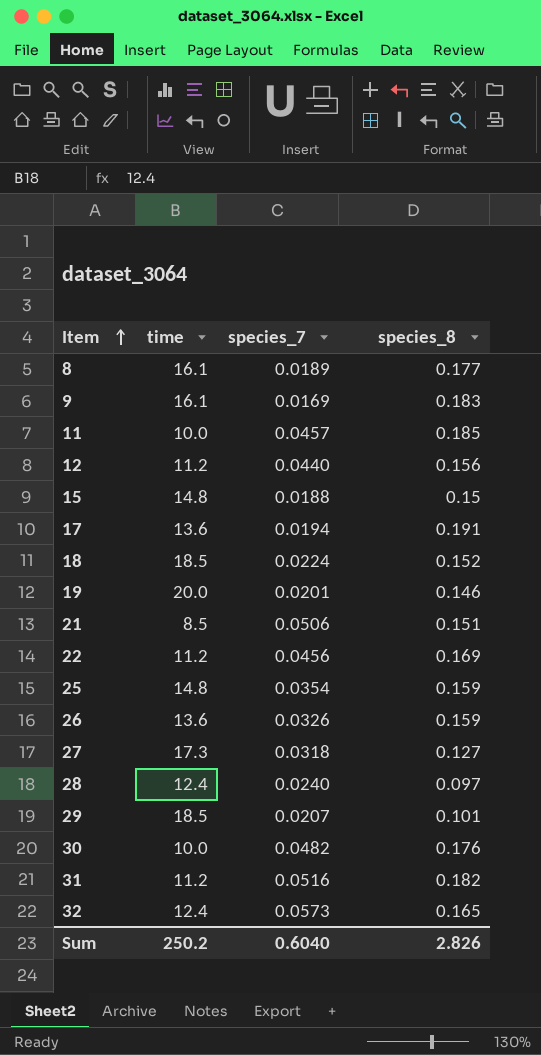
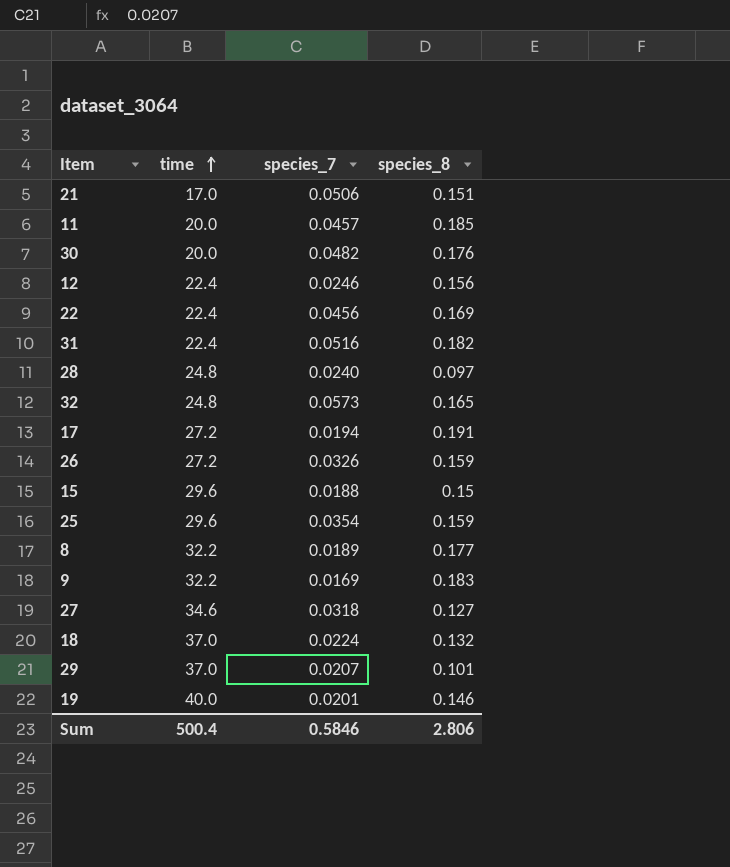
row order: Item ascending -> time ascending
21 | time: 8.5 -> 17.0
11 | time: 10.0 -> 20.0
30 | time: 10.0 -> 20.0
12 | time: 11.2 -> 22.4
12 | species_7: 0.0440 -> 0.0246
22 | time: 11.2 -> 22.4
31 | time: 11.2 -> 22.4
28 | time: 12.4 -> 24.8
32 | time: 12.4 -> 24.8
17 | time: 13.6 -> 27.2
26 | time: 13.6 -> 27.2
15 | time: 14.8 -> 29.6
25 | time: 14.8 -> 29.6
8 | time: 16.1 -> 32.2
9 | time: 16.1 -> 32.2
27 | time: 17.3 -> 34.6
18 | time: 18.5 -> 37.0
18 | species_8: 0.152 -> 0.132
29 | time: 18.5 -> 37.0
19 | time: 20.0 -> 40.0
Sum | time: 250.2 -> 500.4
Sum | species_7: 0.6040 -> 0.5846
Sum | species_8: 2.826 -> 2.806

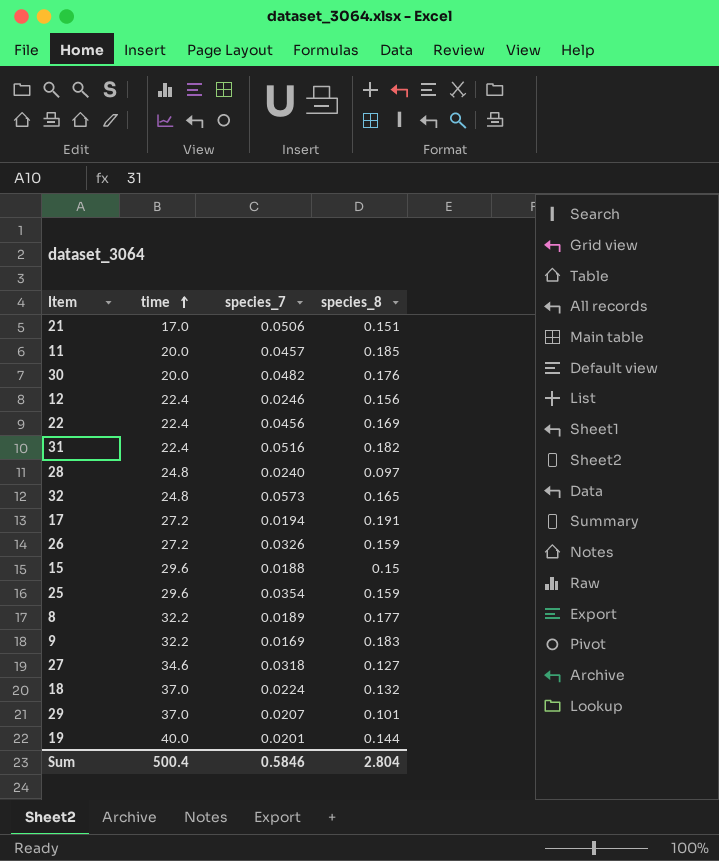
19 | species_8: 0.146 -> 0.144
Sum | species_8: 2.806 -> 2.804

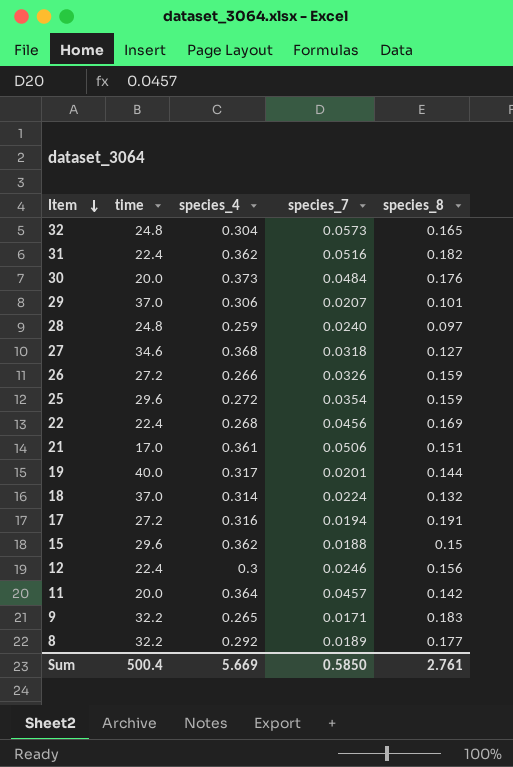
row order: time ascending -> Item descending
column species_4 | position: none -> 3
30 | species_7: 0.0482 -> 0.0484
11 | species_8: 0.185 -> 0.142
9 | species_7: 0.0169 -> 0.0171
Sum | species_7: 0.5846 -> 0.5850
Sum | species_8: 2.804 -> 2.761

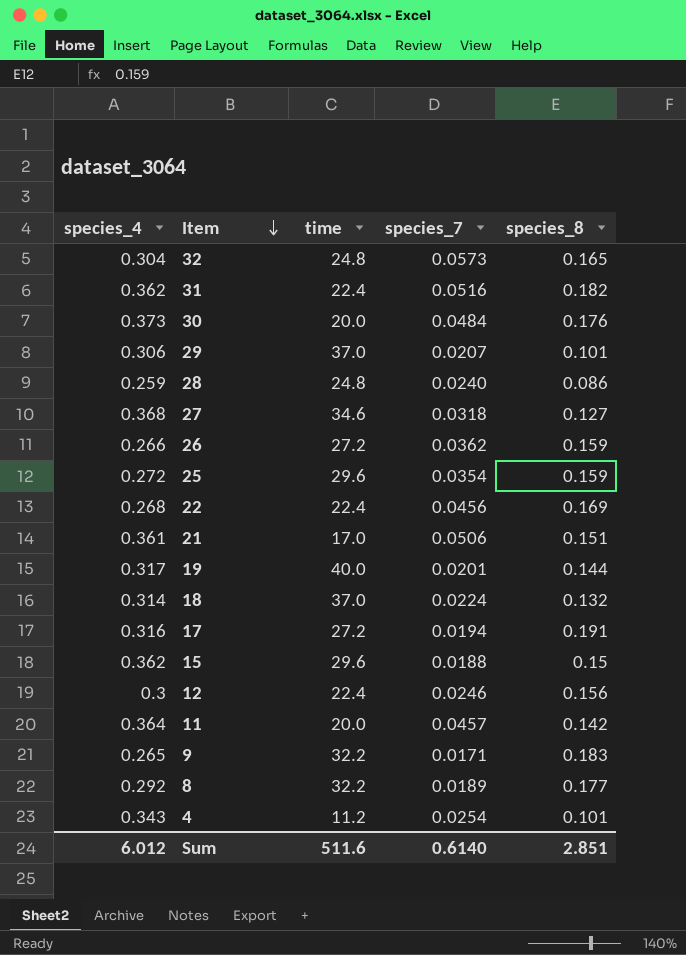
column species_4 | position: 3 -> 1
28 | species_8: 0.097 -> 0.086
26 | species_7: 0.0326 -> 0.0362
row 4: none -> 0.343 | 11.2 | 0.0254 | 0.101
Sum | species_4: 5.669 -> 6.012
Sum | time: 500.4 -> 511.6
Sum | species_7: 0.5850 -> 0.6140
Sum | species_8: 2.761 -> 2.851

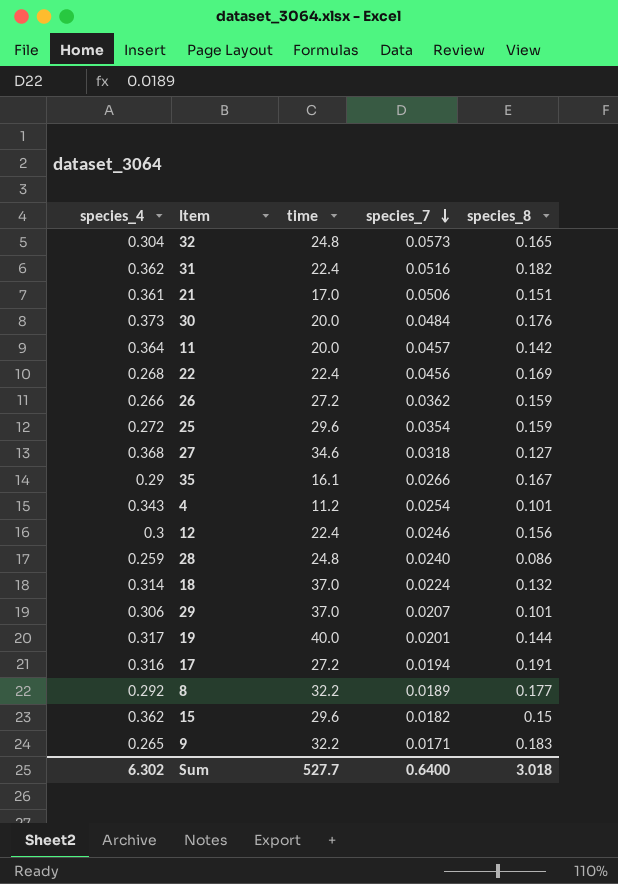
row order: Item descending -> species_7 descending
row 35: none -> 0.29 | 16.1 | 0.0266 | 0.167
15 | species_7: 0.0188 -> 0.0182
Sum | species_4: 6.012 -> 6.302
Sum | time: 511.6 -> 527.7
Sum | species_7: 0.6140 -> 0.6400
Sum | species_8: 2.851 -> 3.018

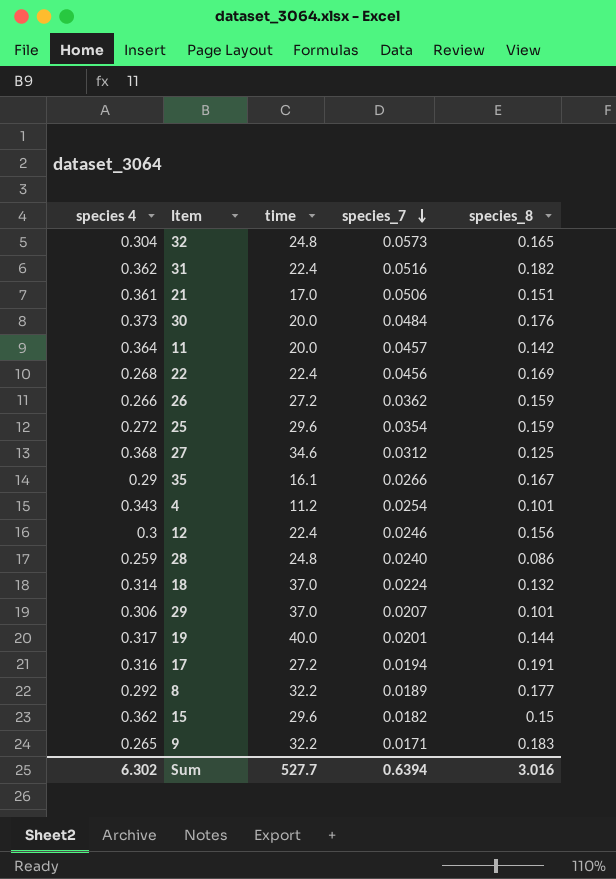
column name: species_4 -> species 4
27 | species_7: 0.0318 -> 0.0312
27 | species_8: 0.127 -> 0.125
Sum | species_7: 0.6400 -> 0.6394
Sum | species_8: 3.018 -> 3.016

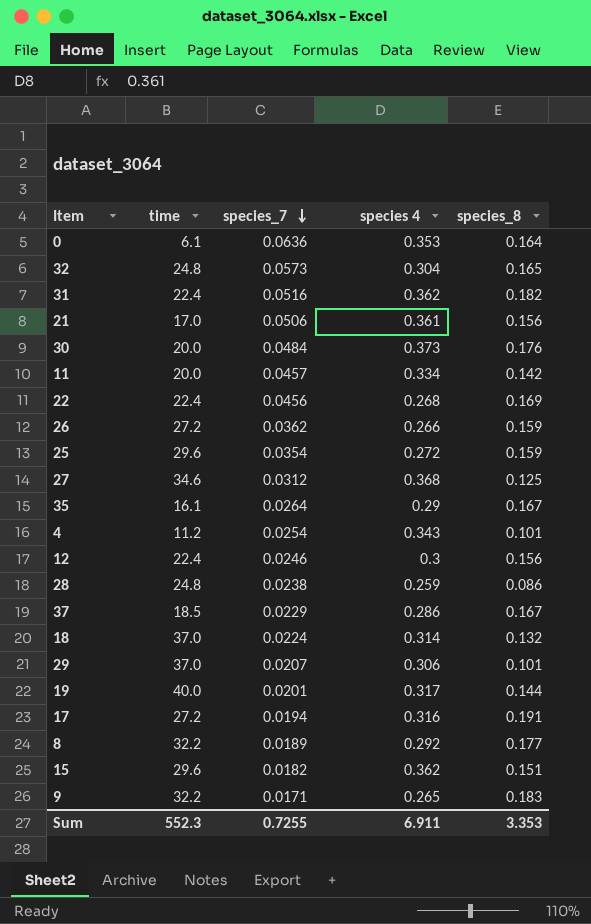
column species 4 | position: 1 -> 4
row 0: none -> 6.1 | 0.0636 | 0.353 | 0.164
21 | species_8: 0.151 -> 0.156
11 | species 4: 0.364 -> 0.334
35 | species_7: 0.0266 -> 0.0264
28 | species_7: 0.0240 -> 0.0238
row 37: none -> 18.5 | 0.0229 | 0.286 | 0.167
15 | species_8: 0.15 -> 0.151
Sum | time: 527.7 -> 552.3
Sum | species_7: 0.6394 -> 0.7255
Sum | species 4: 6.302 -> 6.911
Sum | species_8: 3.016 -> 3.353

